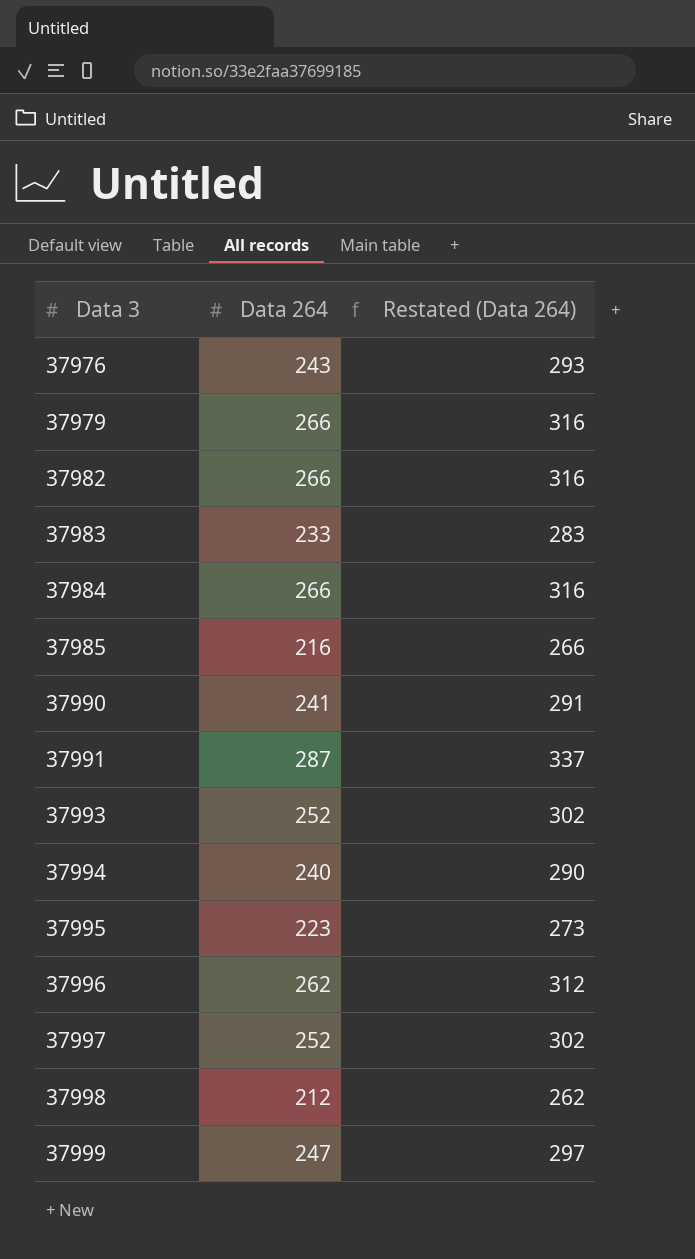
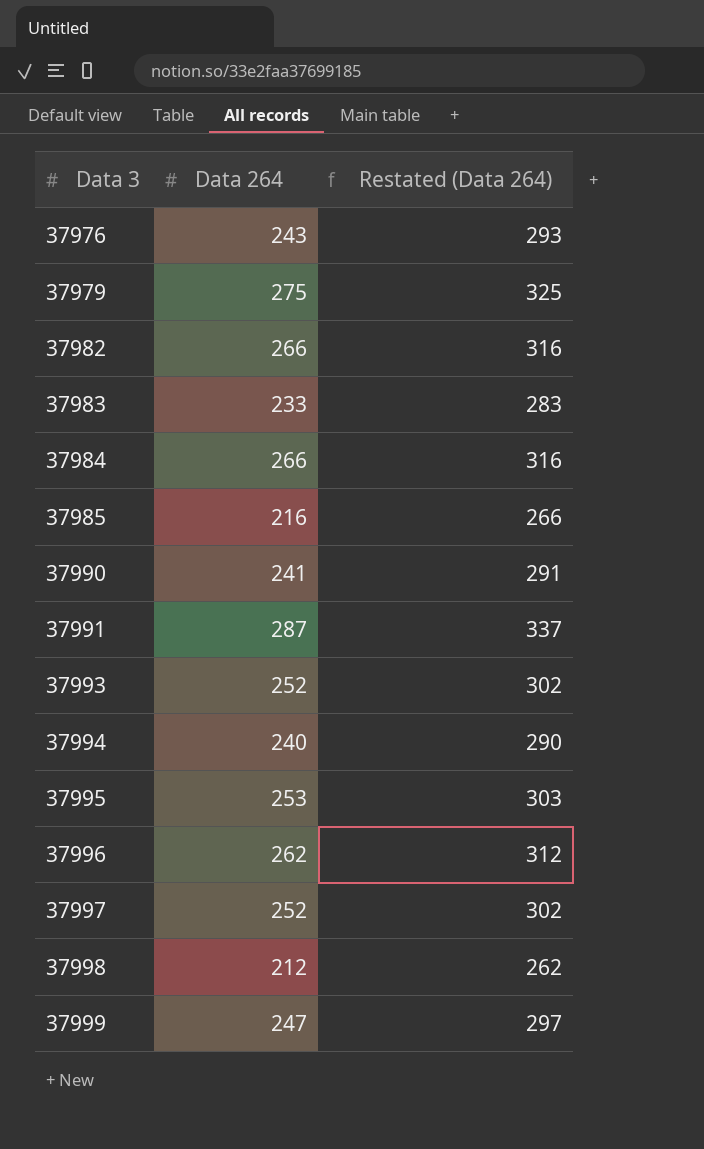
37979 | Data 264: 266 -> 275
37979 | Restated (Data 264): 316 -> 325
37995 | Data 264: 223 -> 253
37995 | Restated (Data 264): 273 -> 303

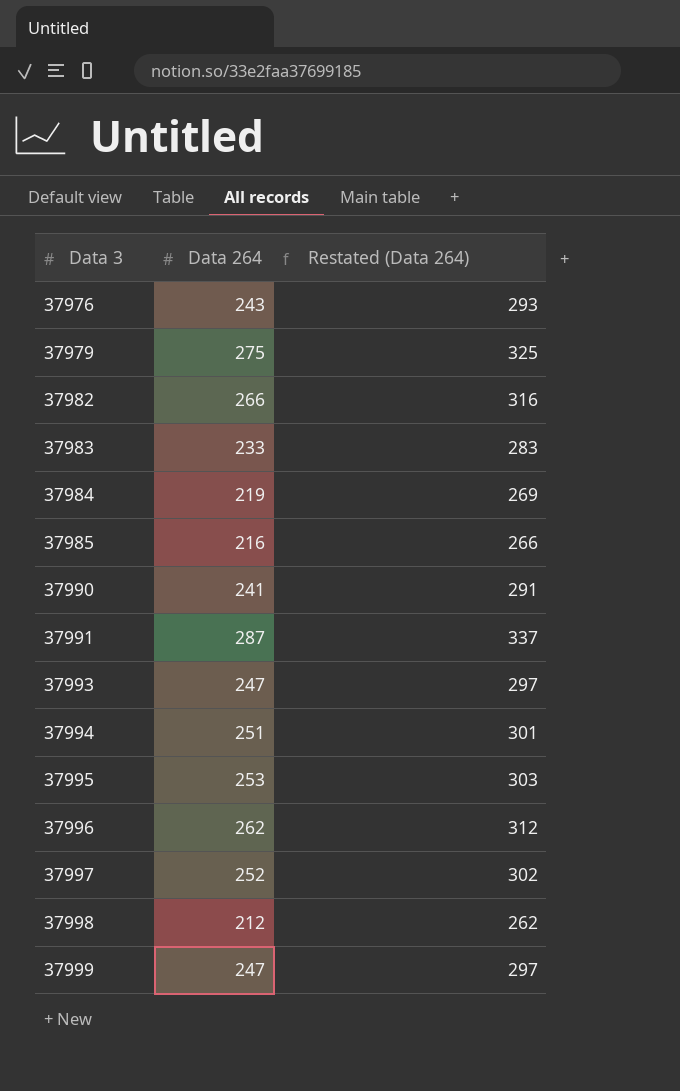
37984 | Data 264: 266 -> 219
37984 | Restated (Data 264): 316 -> 269
37993 | Data 264: 252 -> 247
37993 | Restated (Data 264): 302 -> 297
37994 | Data 264: 240 -> 251
37994 | Restated (Data 264): 290 -> 301

